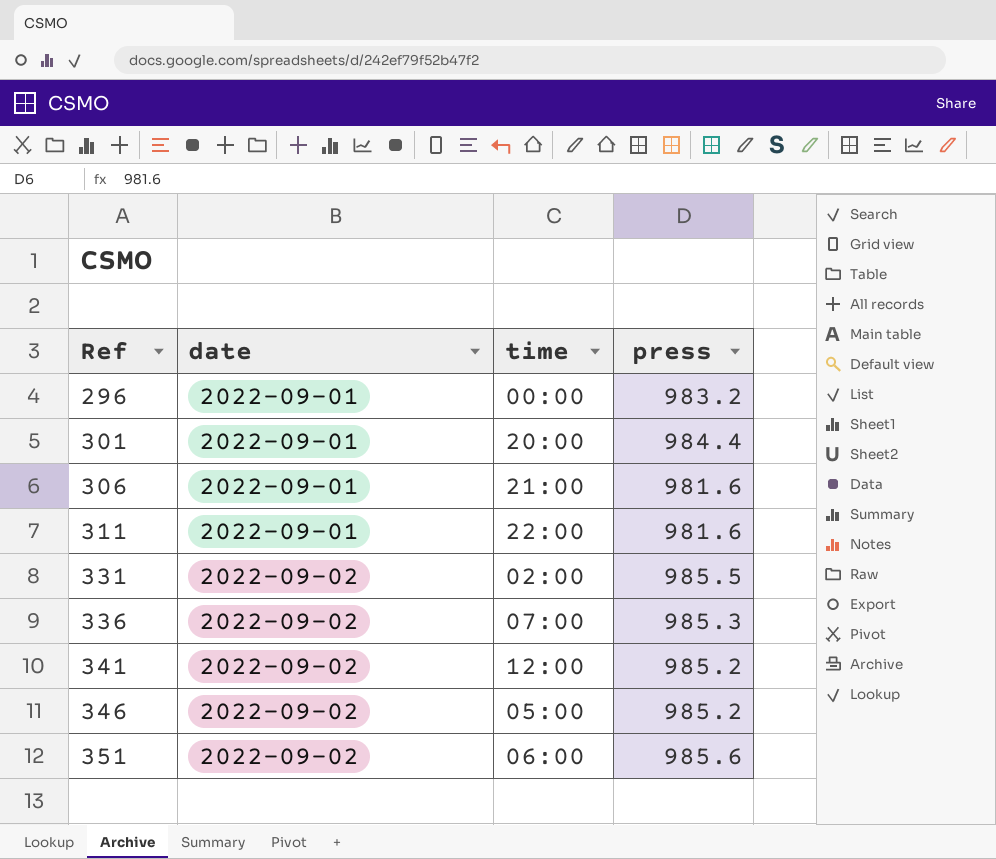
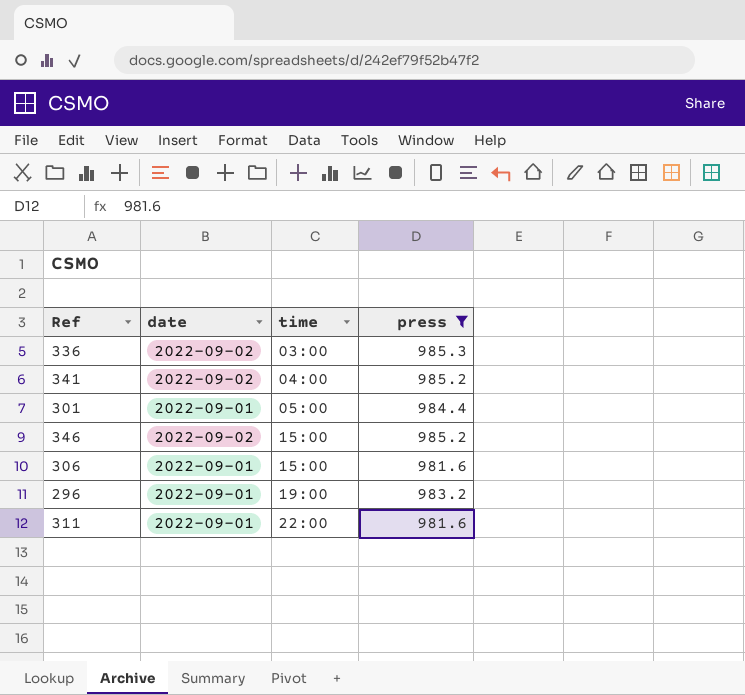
filter: none -> press <= 985.3
row order: Ref ascending -> time ascending
336 | time: 07:00 -> 03:00
341 | time: 12:00 -> 04:00
301 | time: 20:00 -> 05:00
346 | time: 05:00 -> 15:00
306 | time: 21:00 -> 15:00
296 | time: 00:00 -> 19:00

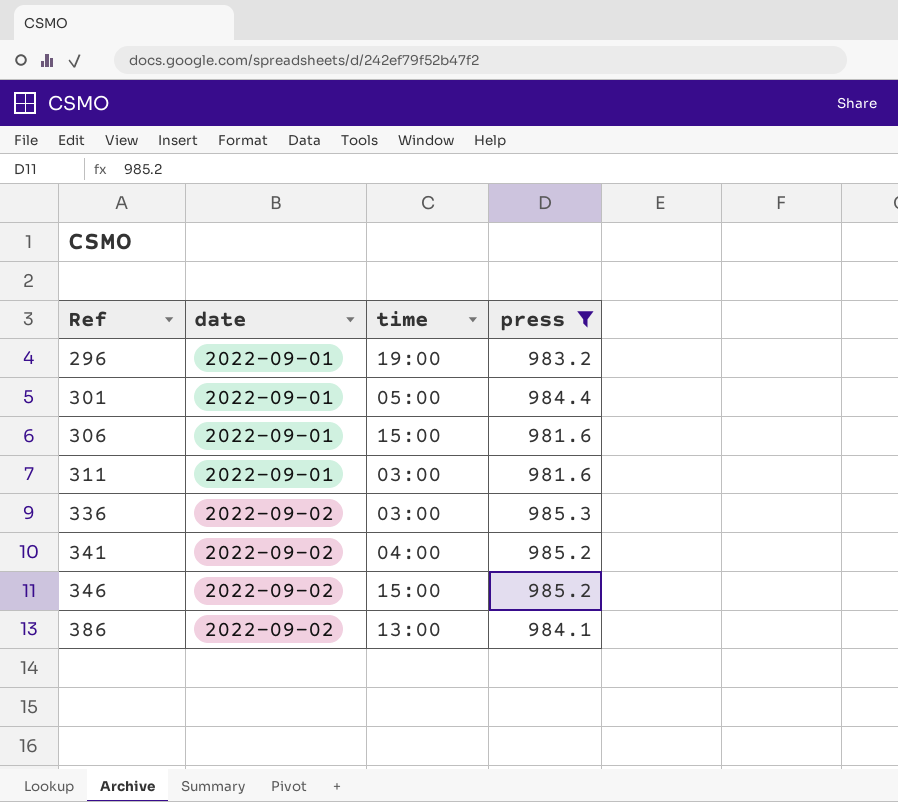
row order: time ascending -> Ref ascending
311 | time: 22:00 -> 03:00
row 386: none -> 2022-09-02 | 13:00 | 984.1

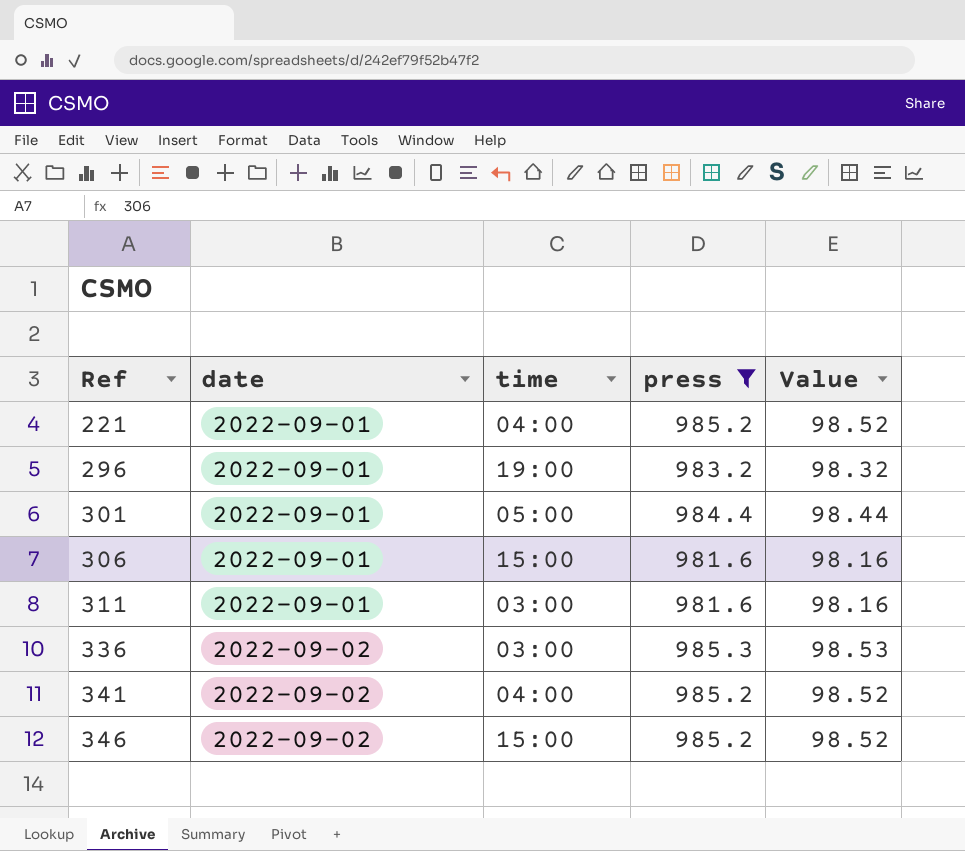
column Value | formula: none -> [press] * 0.1
row 386: 2022-09-02 | 13:00 | 984.1 -> none
row 221: none -> 2022-09-01 | 04:00 | 985.2 | 98.52

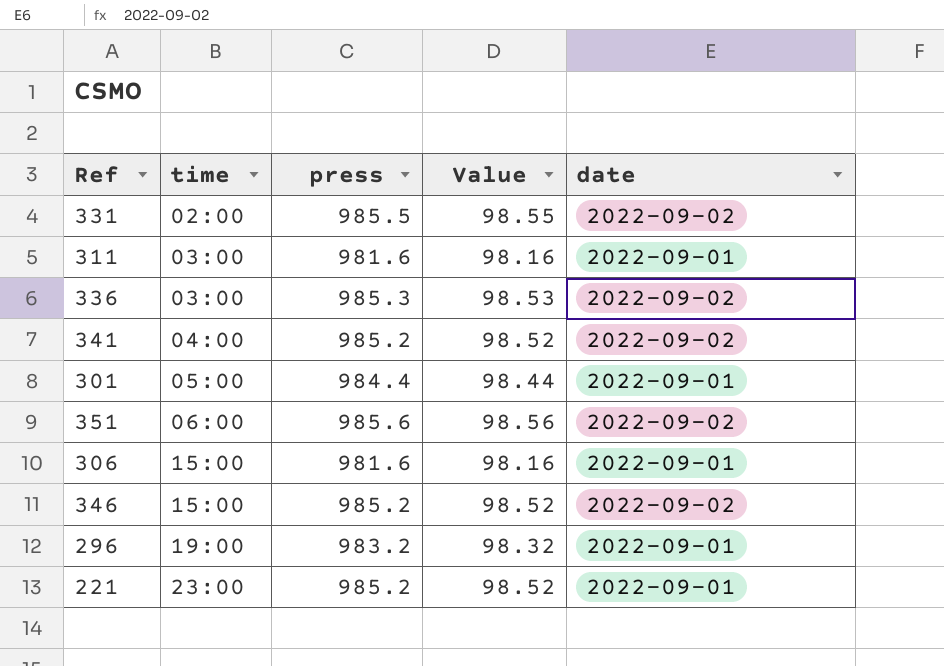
filter: press <= 985.3 -> none
row order: Ref ascending -> time ascending
column date | position: 2 -> 5
221 | time: 04:00 -> 23:00

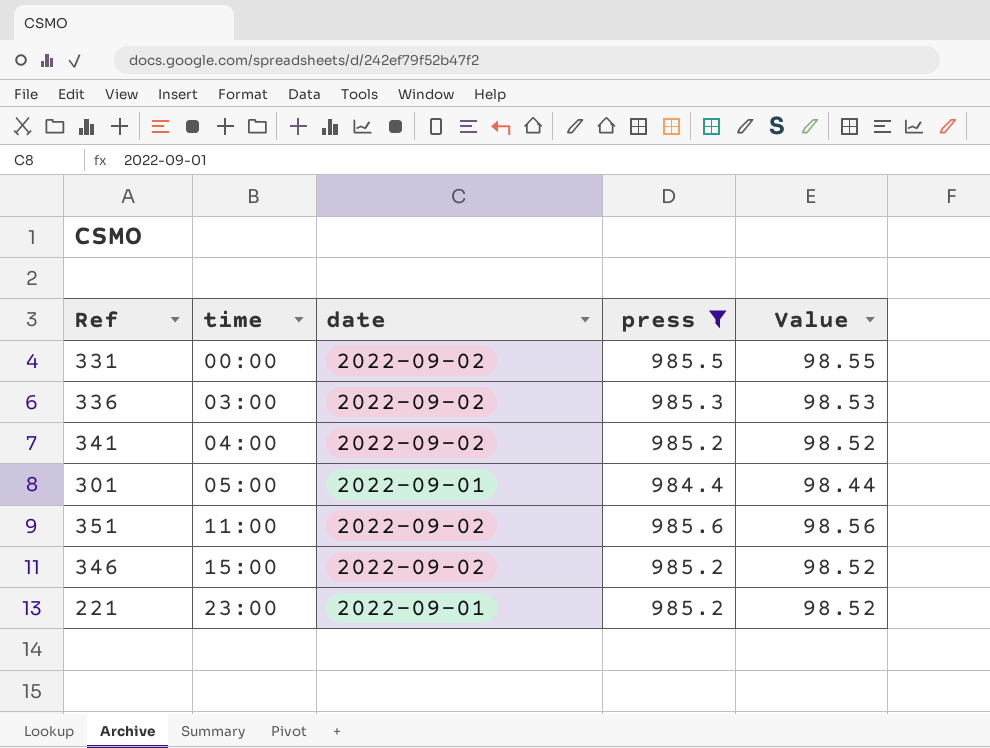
filter: none -> press >= 984.4
column date | position: 5 -> 3
331 | time: 02:00 -> 00:00
351 | time: 06:00 -> 11:00

